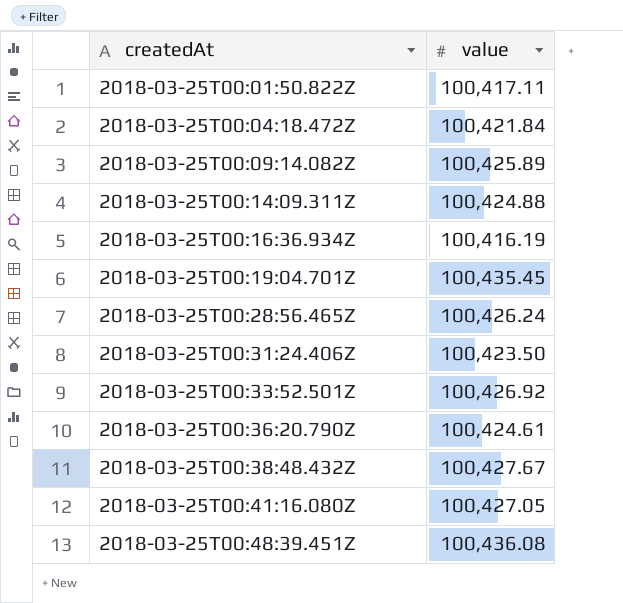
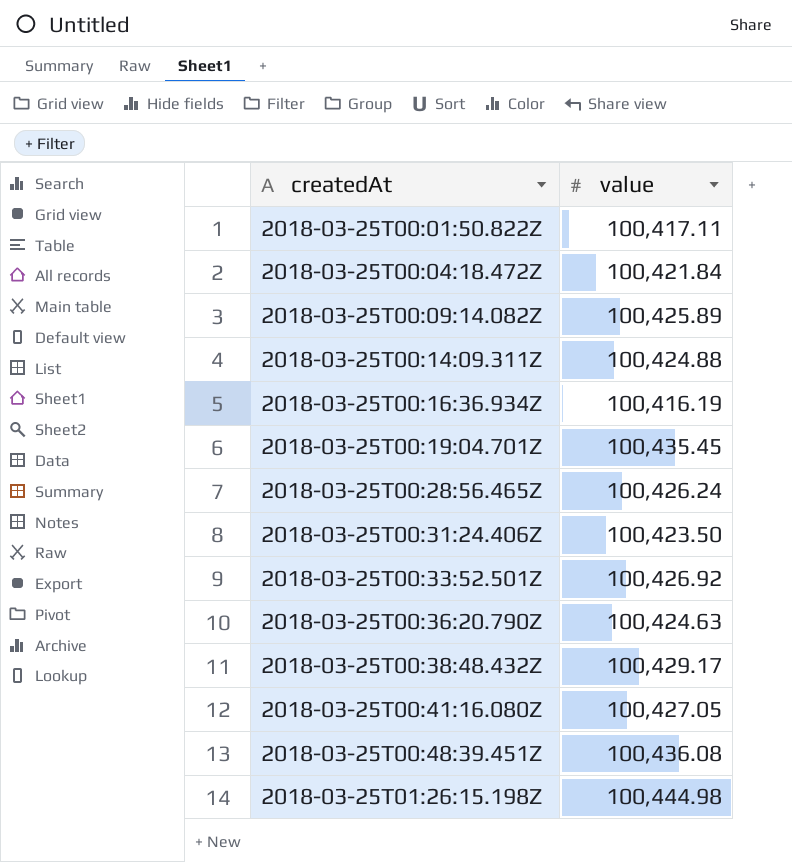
2018-03-25T00:36:20.790Z | value: 100,424.61 -> 100,424.63
2018-03-25T00:38:48.432Z | value: 100,427.67 -> 100,429.17
row 2018-03-25T01:26:15.198Z: none -> 100,444.98

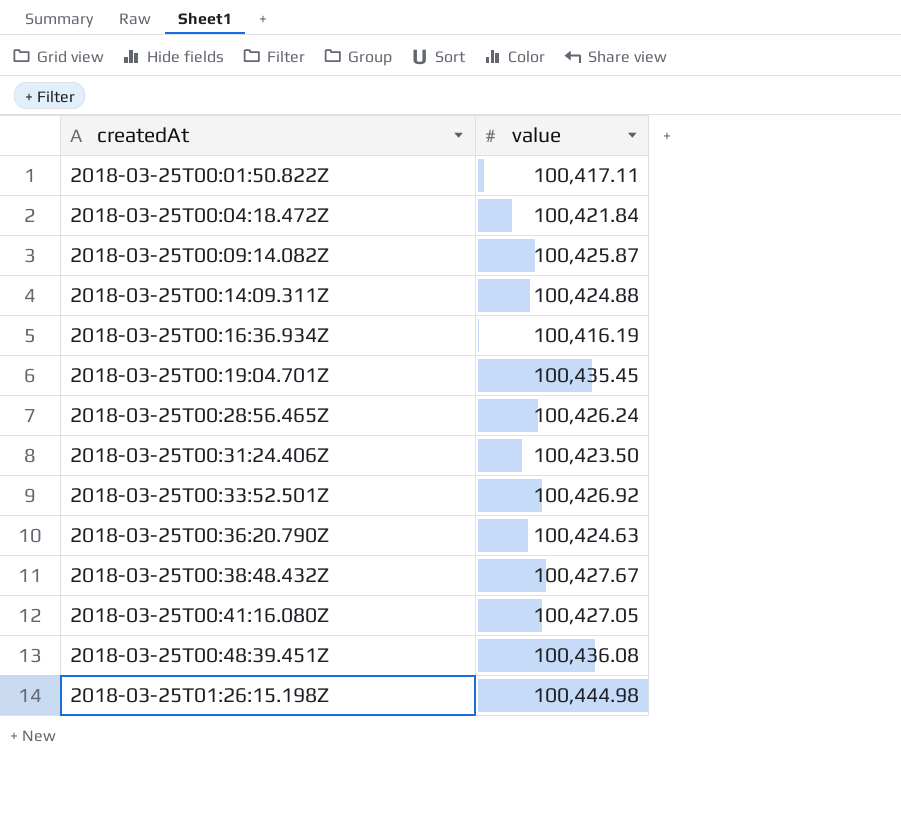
2018-03-25T00:09:14.082Z | value: 100,425.89 -> 100,425.87
2018-03-25T00:38:48.432Z | value: 100,429.17 -> 100,427.67

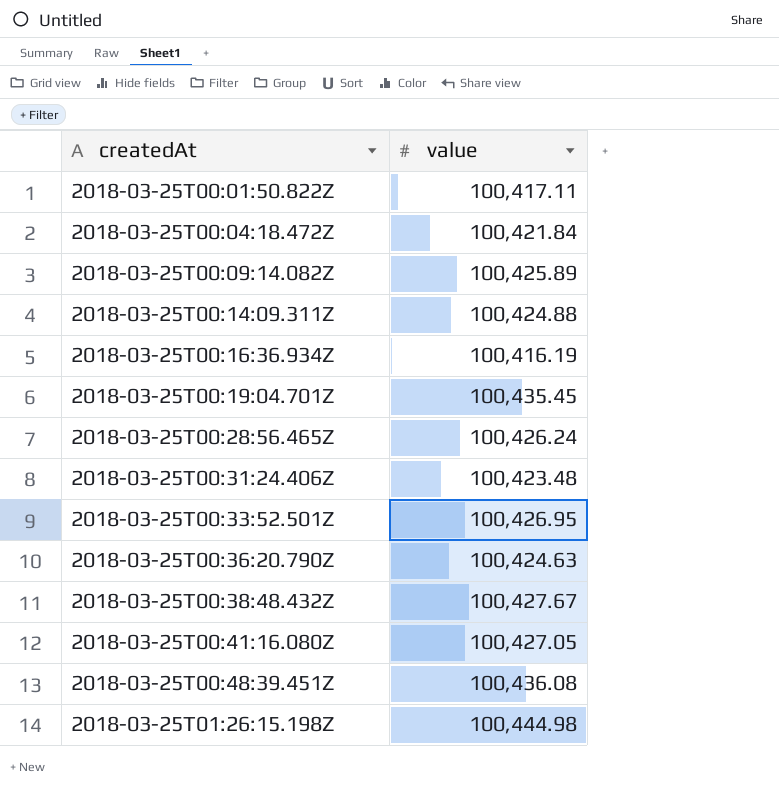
2018-03-25T00:09:14.082Z | value: 100,425.87 -> 100,425.89
2018-03-25T00:31:24.406Z | value: 100,423.50 -> 100,423.48
2018-03-25T00:33:52.501Z | value: 100,426.92 -> 100,426.95

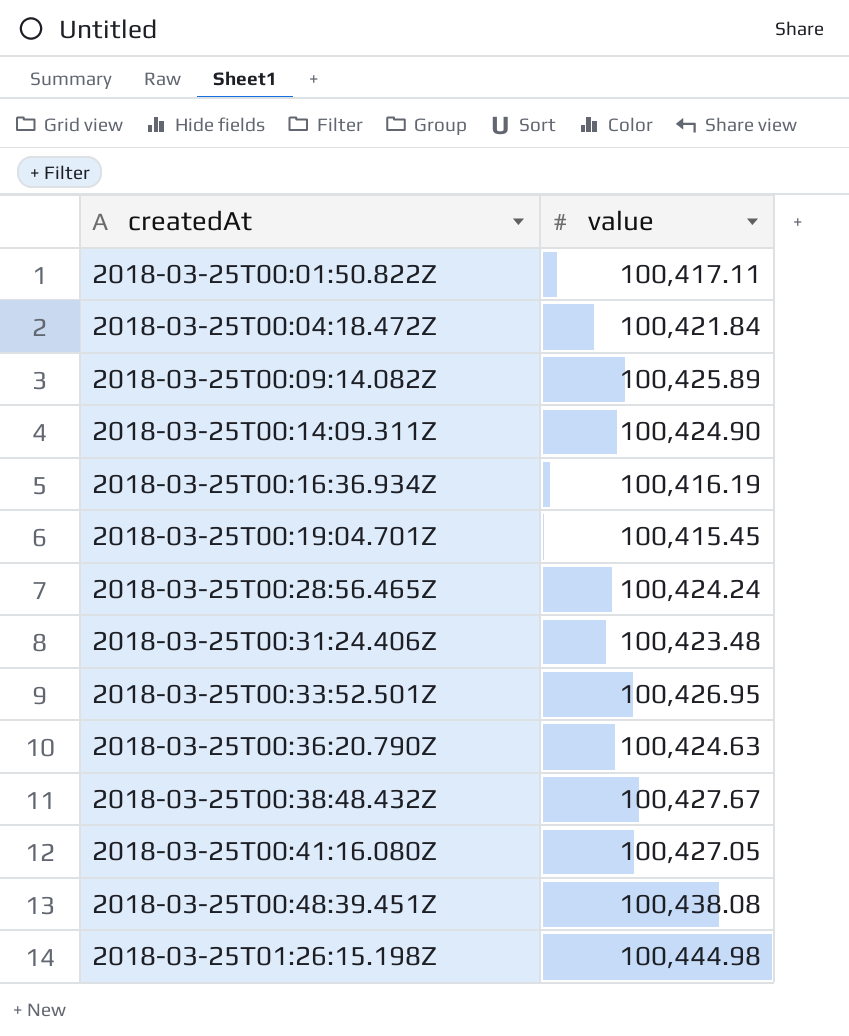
2018-03-25T00:14:09.311Z | value: 100,424.88 -> 100,424.90
2018-03-25T00:19:04.701Z | value: 100,435.45 -> 100,415.45
2018-03-25T00:28:56.465Z | value: 100,426.24 -> 100,424.24
2018-03-25T00:48:39.451Z | value: 100,436.08 -> 100,438.08

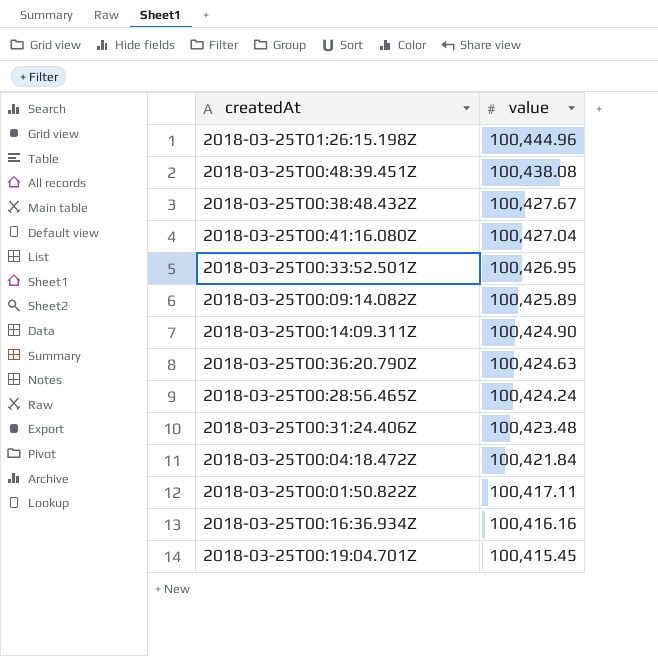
row order: createdAt ascending -> value descending
2018-03-25T01:26:15.198Z | value: 100,444.98 -> 100,444.96
2018-03-25T00:41:16.080Z | value: 100,427.05 -> 100,427.04
2018-03-25T00:16:36.934Z | value: 100,416.19 -> 100,416.16

